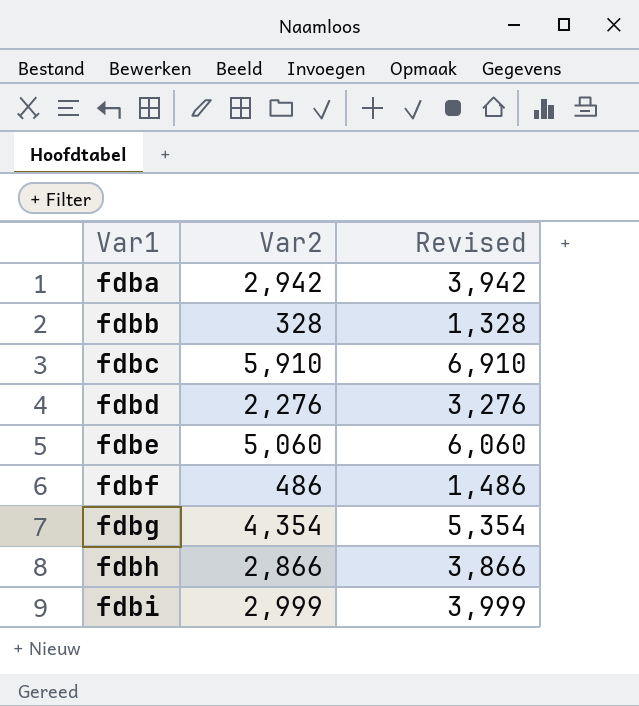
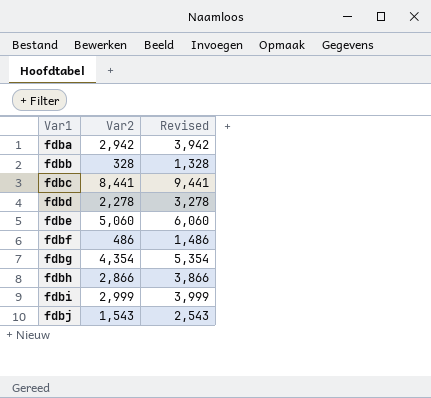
fdbc | Var2: 5,910 -> 8,441
fdbc | Revised: 6,910 -> 9,441
fdbd | Var2: 2,276 -> 2,278
fdbd | Revised: 3,276 -> 3,278
row fdbj: none -> 1,543 | 2,543

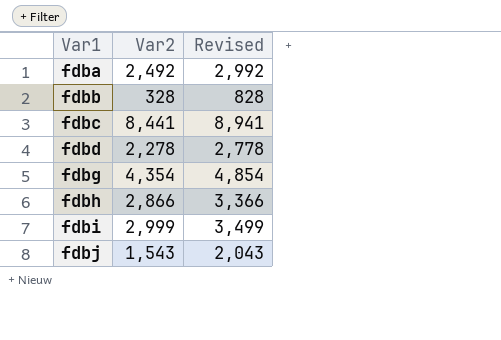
column Revised | formula: [Var2] + 1000 -> [Var2] + 500
row fdbe: 5,060 | 6,060 -> none
row fdbf: 486 | 1,486 -> none
fdba | Var2: 2,942 -> 2,492

